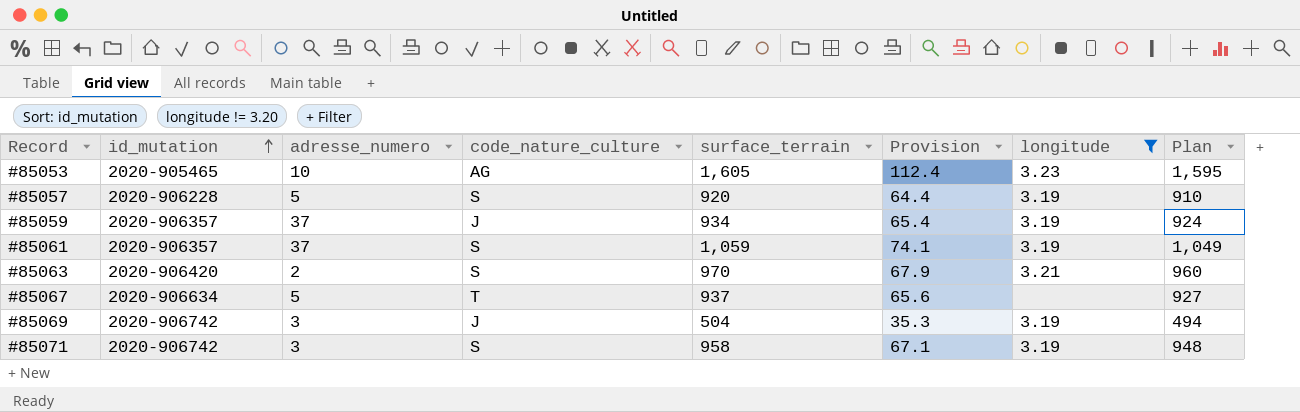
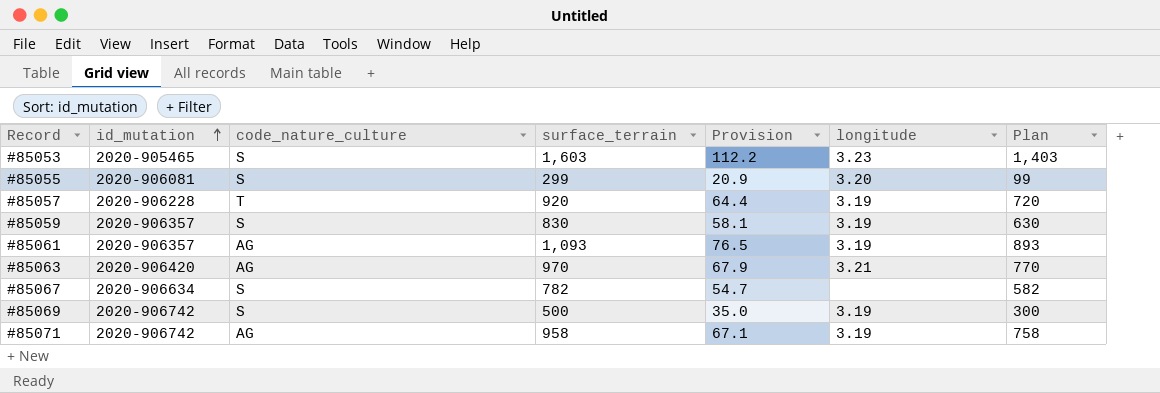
filter: longitude != 3.20 -> none
column adresse_numero | position: 3 -> none
column Plan | formula: [surface_terrain] - 10 -> [surface_terrain] - 200
#85053 | code_nature_culture: AG -> S
#85053 | surface_terrain: 1,605 -> 1,603
#85053 | Provision: 112.4 -> 112.2
#85057 | code_nature_culture: S -> T
#85059 | code_nature_culture: J -> S
#85059 | surface_terrain: 934 -> 830
#85059 | Provision: 65.4 -> 58.1
#85061 | code_nature_culture: S -> AG
#85061 | surface_terrain: 1,059 -> 1,093
#85061 | Provision: 74.1 -> 76.5
#85063 | code_nature_culture: S -> AG
#85067 | code_nature_culture: T -> S
#85067 | surface_terrain: 937 -> 782
#85067 | Provision: 65.6 -> 54.7
#85069 | code_nature_culture: J -> S
#85069 | surface_terrain: 504 -> 500
#85069 | Provision: 35.3 -> 35.0
#85071 | code_nature_culture: S -> AG

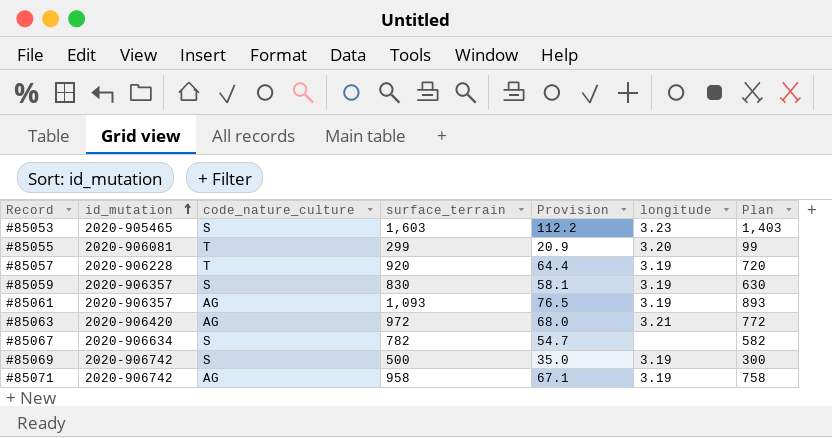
#85055 | code_nature_culture: S -> T
#85063 | surface_terrain: 970 -> 972
#85063 | Provision: 67.9 -> 68.0
#85063 | Plan: 770 -> 772

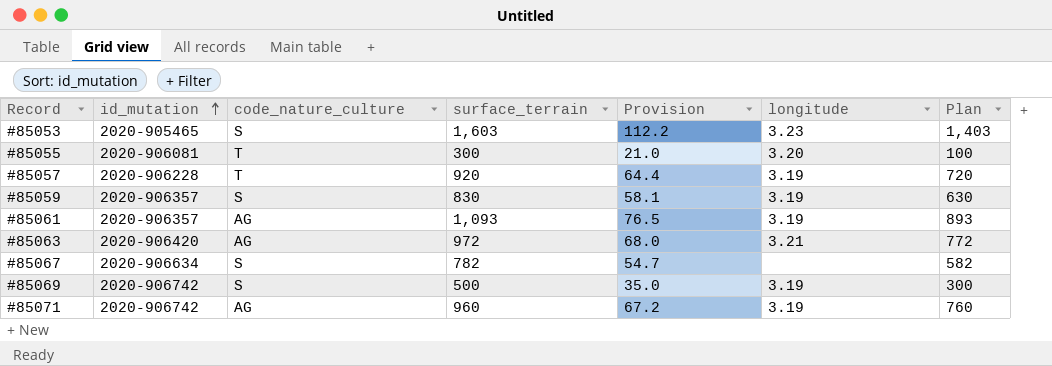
#85055 | surface_terrain: 299 -> 300
#85055 | Provision: 20.9 -> 21.0
#85055 | Plan: 99 -> 100
#85071 | surface_terrain: 958 -> 960
#85071 | Provision: 67.1 -> 67.2
#85071 | Plan: 758 -> 760

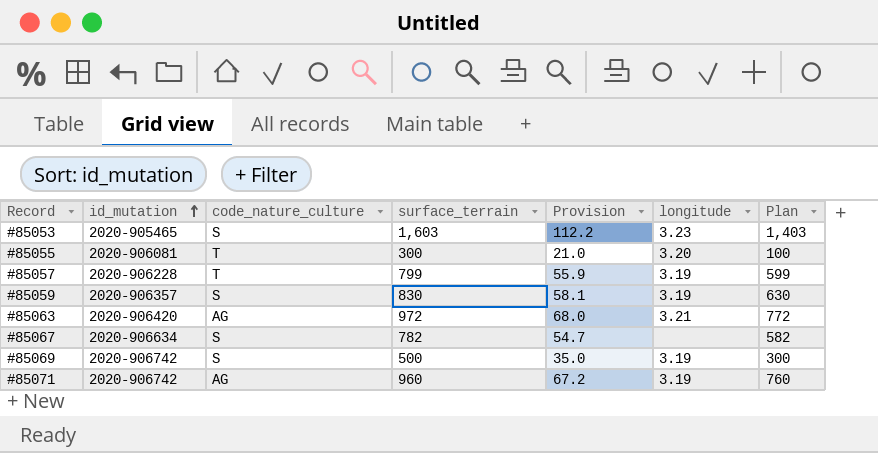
row #85061: 2020-906357 | AG | 1,093 | 76.5 | 3.19 | 893 -> none
#85057 | surface_terrain: 920 -> 799
#85057 | Provision: 64.4 -> 55.9
#85057 | Plan: 720 -> 599

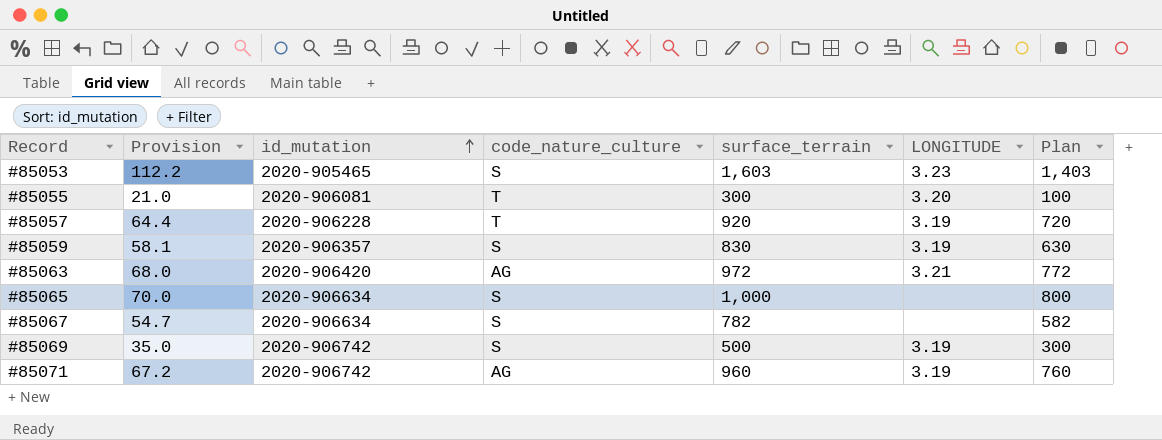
column Provision | position: 5 -> 2
column name: longitude -> LONGITUDE
#85057 | Provision: 55.9 -> 64.4
#85057 | surface_terrain: 799 -> 920
#85057 | Plan: 599 -> 720
row #85065: none -> 70.0 | 2020-906634 | S | 1,000 | none | 800

